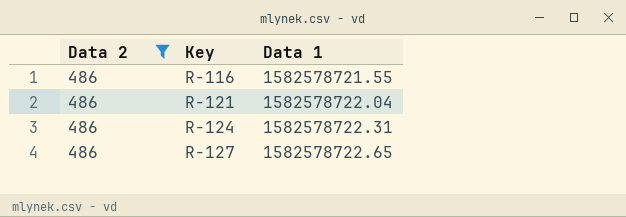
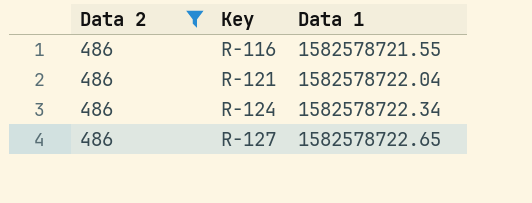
R-124 | Data 1: 1582578722.31 -> 1582578722.34

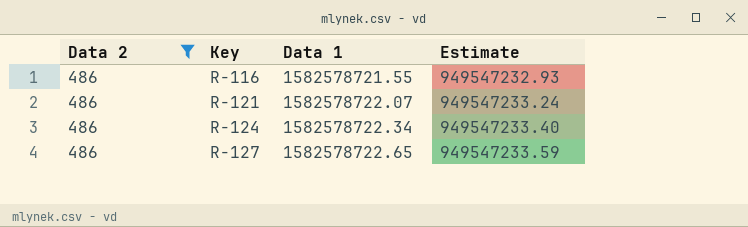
column Estimate | formula: none -> [Data 1] * 0.6
R-121 | Data 1: 1582578722.04 -> 1582578722.07

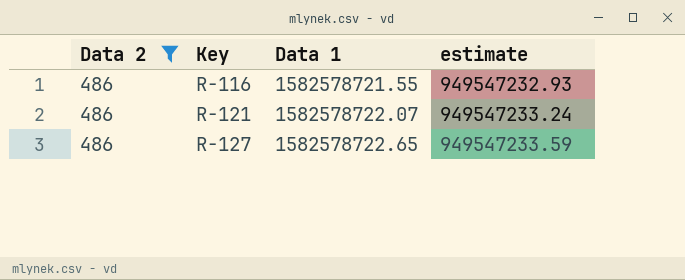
column name: Estimate -> estimate
row R-124: 486 | 1582578722.34 | 949547233.40 -> none

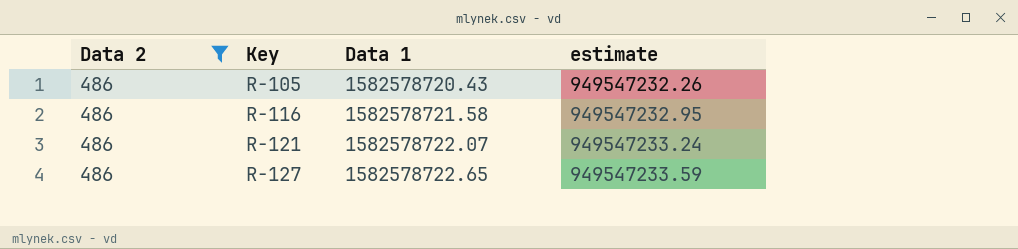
row R-105: none -> 486 | 1582578720.43 | 949547232.26
R-116 | Data 1: 1582578721.55 -> 1582578721.58
R-116 | estimate: 949547232.93 -> 949547232.95

